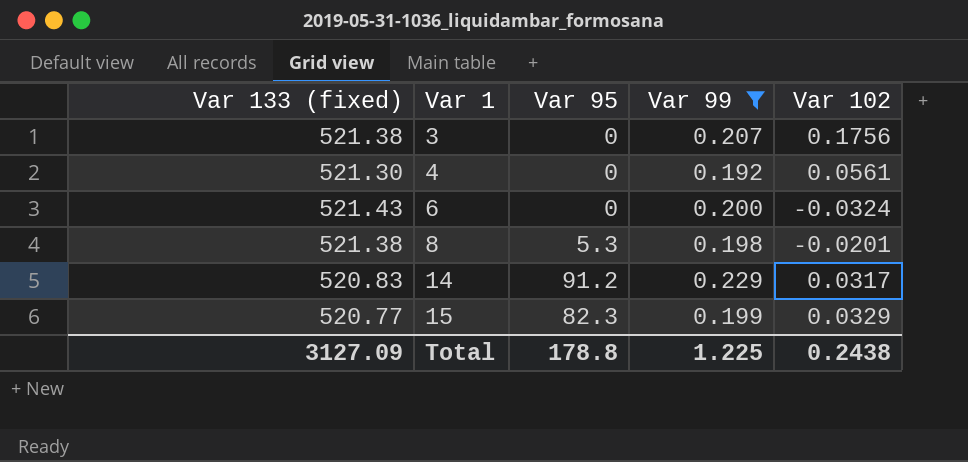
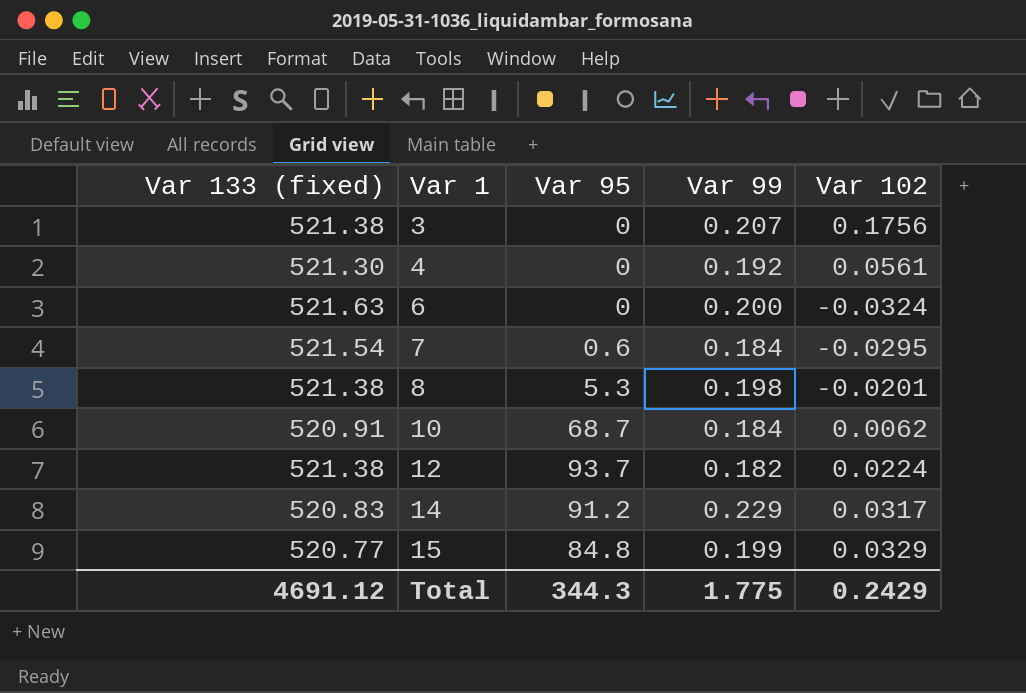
filter: Var 99 >= 0.192 -> none
6 | Var 133 (fixed): 521.43 -> 521.63
15 | Var 95: 82.3 -> 84.8
Total | Var 133 (fixed): 3127.09 -> 4691.12
Total | Var 95: 178.8 -> 344.3
Total | Var 99: 1.225 -> 1.775
Total | Var 102: 0.2438 -> 0.2429

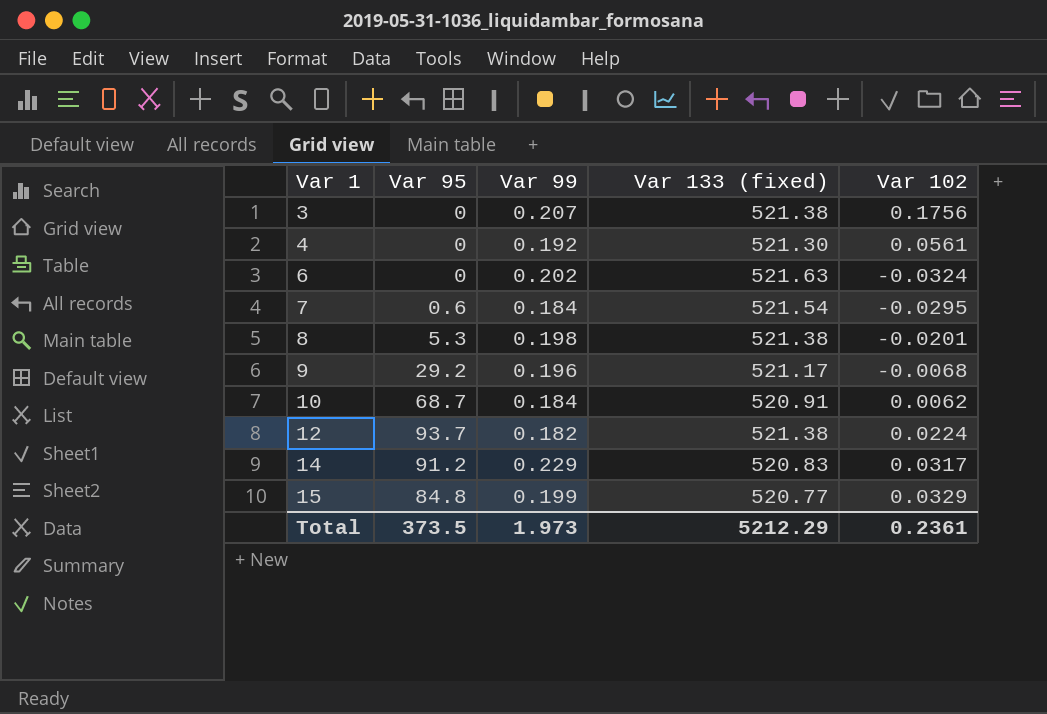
column Var 133 (fixed) | position: 1 -> 4
6 | Var 99: 0.200 -> 0.202
row 9: none -> 29.2 | 0.196 | 521.17 | -0.0068
Total | Var 95: 344.3 -> 373.5
Total | Var 99: 1.775 -> 1.973
Total | Var 133 (fixed): 4691.12 -> 5212.29
Total | Var 102: 0.2429 -> 0.2361

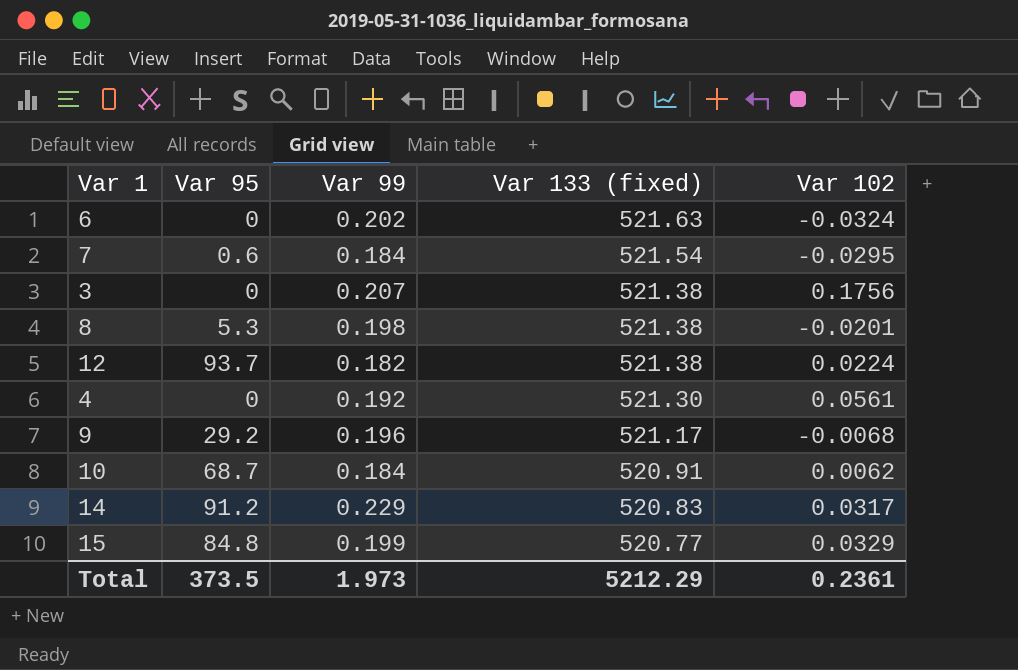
row order: Var 1 ascending -> Var 133 (fixed) descending

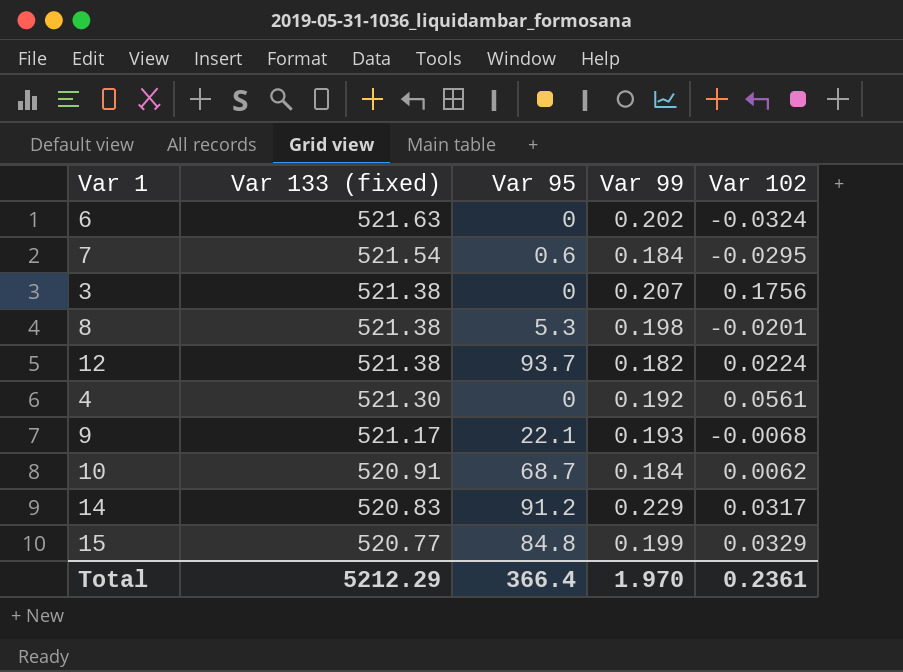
column Var 133 (fixed) | position: 4 -> 2
9 | Var 95: 29.2 -> 22.1
9 | Var 99: 0.196 -> 0.193
Total | Var 95: 373.5 -> 366.4
Total | Var 99: 1.973 -> 1.970

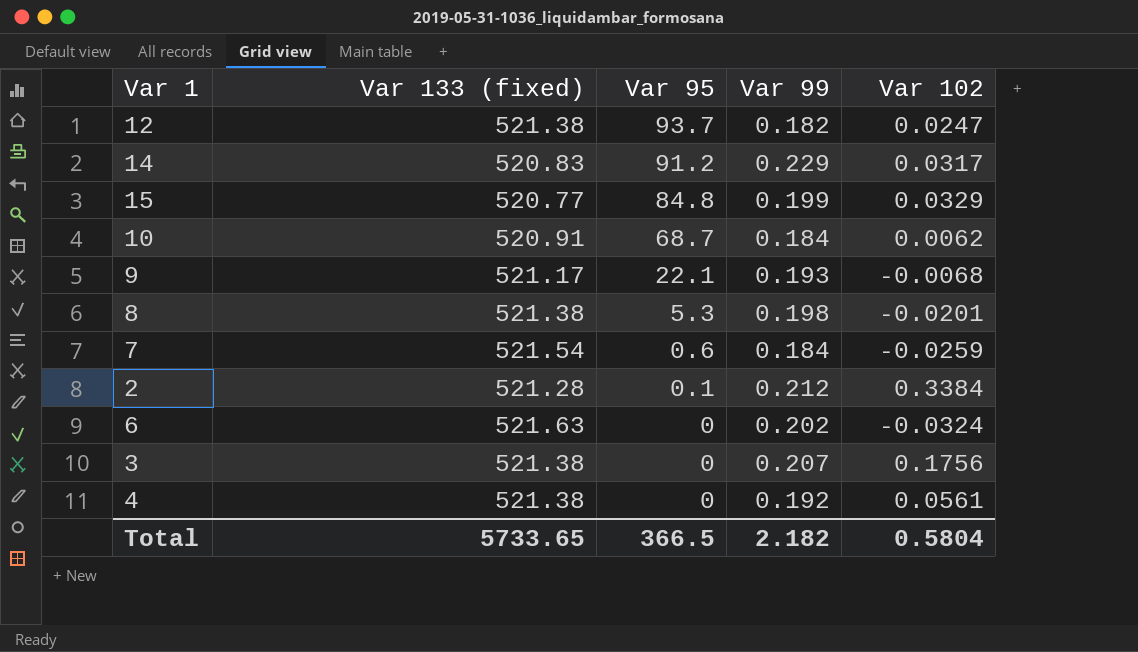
row order: Var 133 (fixed) descending -> Var 95 descending
12 | Var 102: 0.0224 -> 0.0247
7 | Var 102: -0.0295 -> -0.0259
row 2: none -> 521.28 | 0.1 | 0.212 | 0.3384
4 | Var 133 (fixed): 521.30 -> 521.38
Total | Var 133 (fixed): 5212.29 -> 5733.65
Total | Var 95: 366.4 -> 366.5
Total | Var 99: 1.970 -> 2.182
Total | Var 102: 0.2361 -> 0.5804

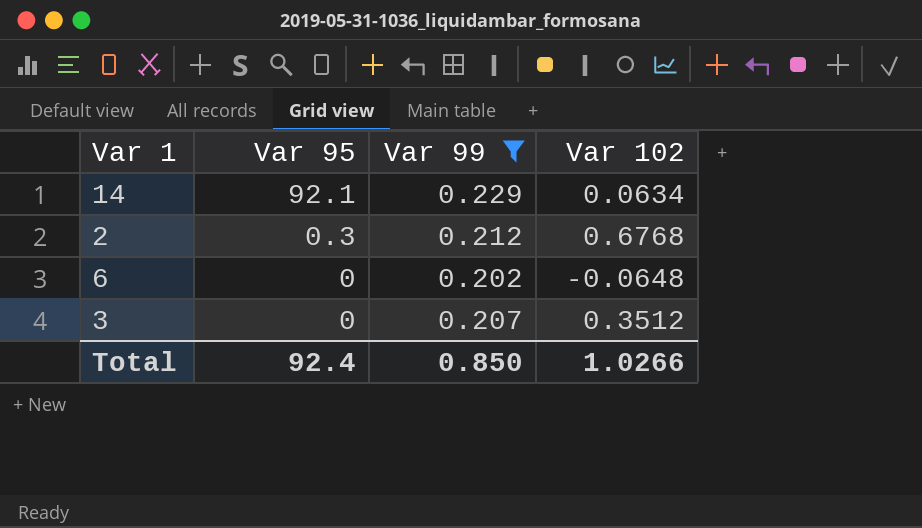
filter: none -> Var 99 >= 0.202
column Var 133 (fixed) | position: 2 -> none
14 | Var 95: 91.2 -> 92.1
14 | Var 102: 0.0317 -> 0.0634
2 | Var 95: 0.1 -> 0.3
2 | Var 102: 0.3384 -> 0.6768
6 | Var 102: -0.0324 -> -0.0648
3 | Var 102: 0.1756 -> 0.3512
Total | Var 95: 366.5 -> 92.4
Total | Var 99: 2.182 -> 0.850
Total | Var 102: 0.5804 -> 1.0266

